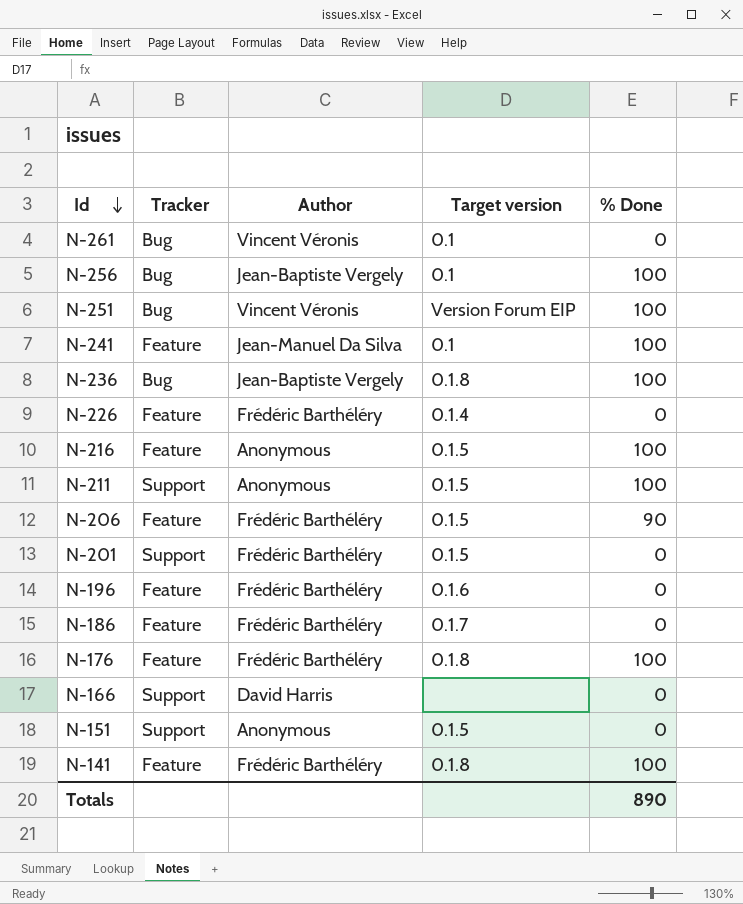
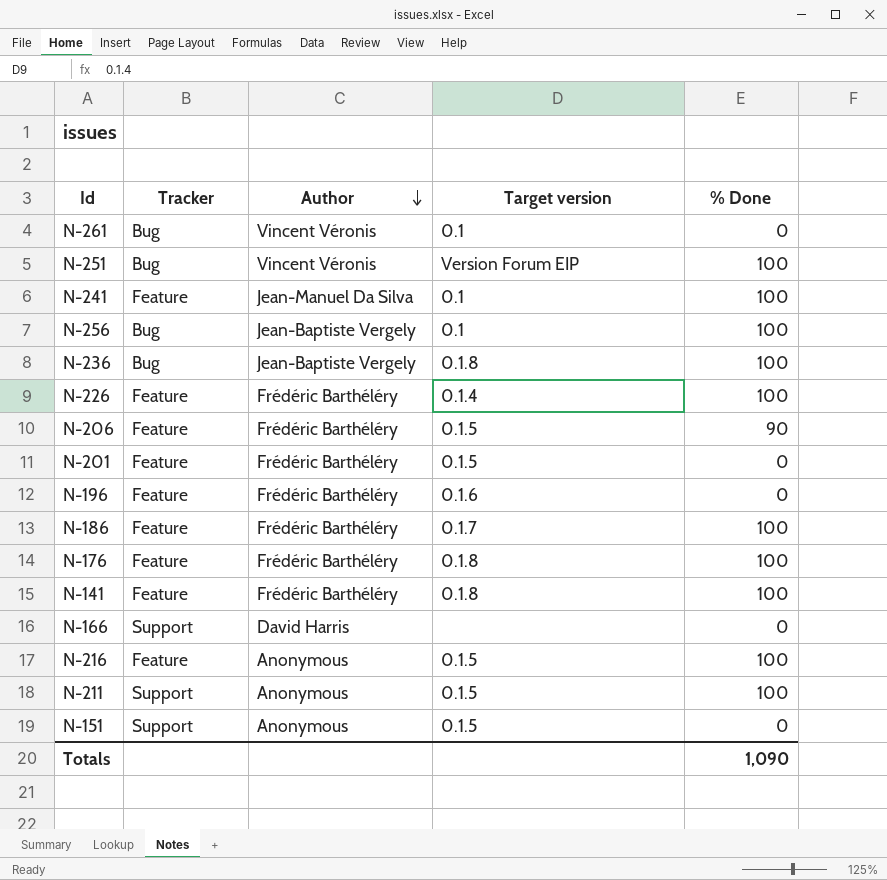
row order: Id descending -> Author descending
N-226 | % Done: 0 -> 100
N-201 | Tracker: Support -> Feature
N-186 | % Done: 0 -> 100
Totals | % Done: 890 -> 1,090

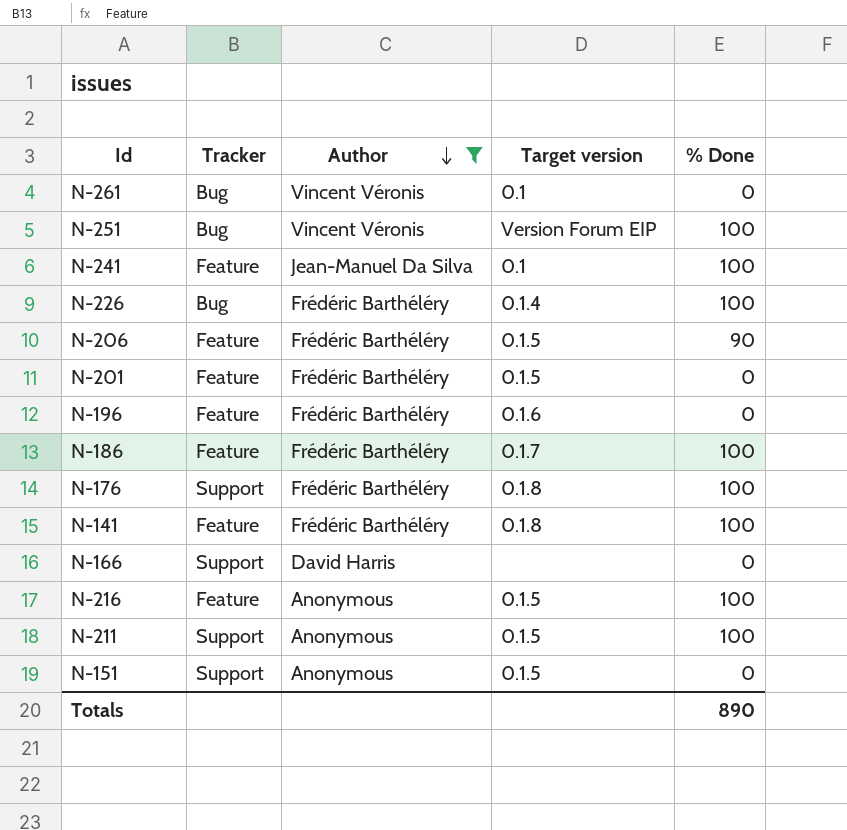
filter: none -> Author != Jean-Baptiste Vergely
N-226 | Tracker: Feature -> Bug
N-176 | Tracker: Feature -> Support
Totals | % Done: 1,090 -> 890

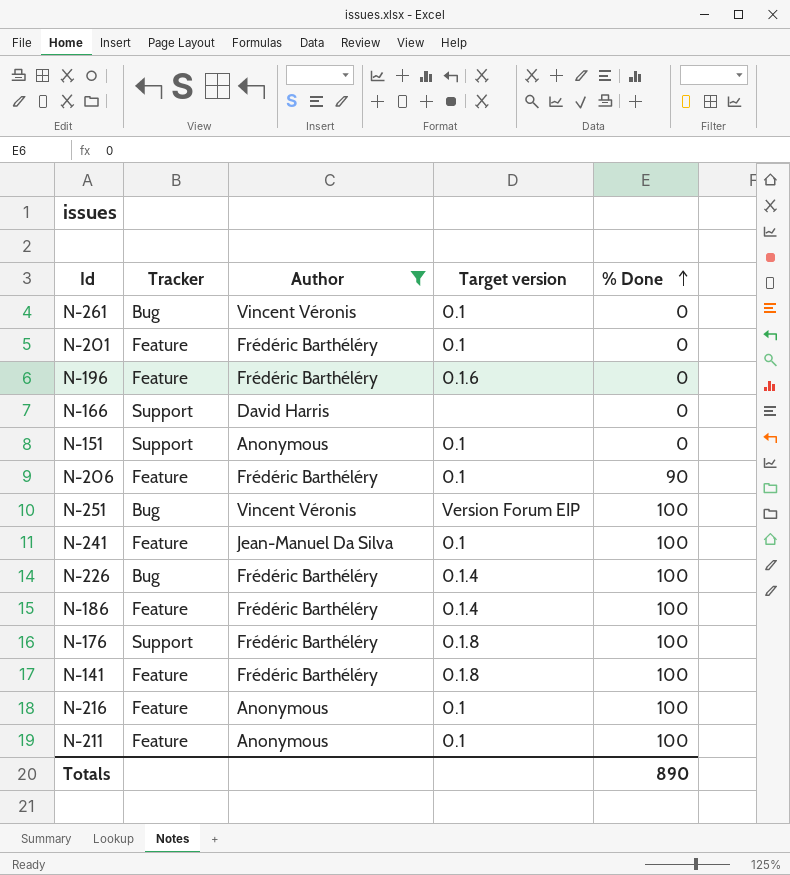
row order: Author descending -> % Done ascending
N-201 | Target version: 0.1.5 -> 0.1
N-151 | Target version: 0.1.5 -> 0.1
N-206 | Target version: 0.1.5 -> 0.1
N-186 | Target version: 0.1.7 -> 0.1.4
N-216 | Target version: 0.1.5 -> 0.1
N-211 | Tracker: Support -> Feature
N-211 | Target version: 0.1.5 -> 0.1

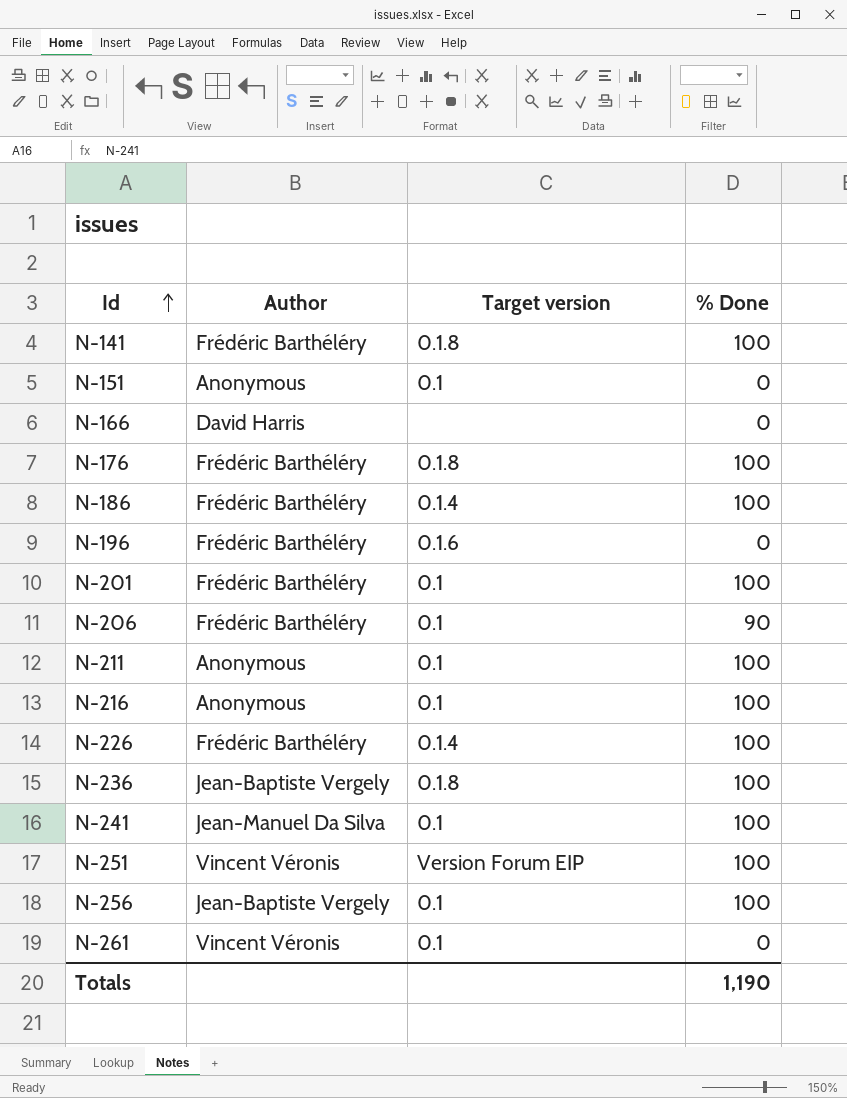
filter: Author != Jean-Baptiste Vergely -> none
row order: % Done ascending -> Id ascending
column Tracker | position: 2 -> none
N-201 | % Done: 0 -> 100
Totals | % Done: 890 -> 1,190

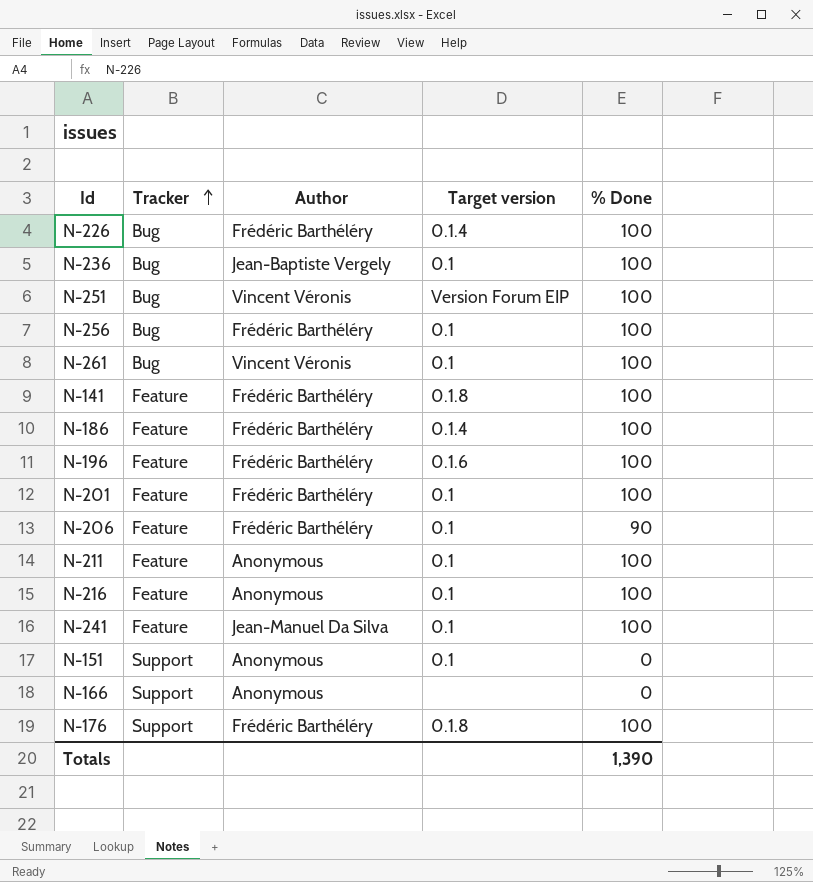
row order: Id ascending -> Tracker ascending
column Tracker | position: none -> 2
N-236 | Target version: 0.1.8 -> 0.1
N-256 | Author: Jean-Baptiste Vergely -> Frédéric Barthéléry
N-261 | % Done: 0 -> 100
N-196 | % Done: 0 -> 100
N-166 | Author: David Harris -> Anonymous
Totals | % Done: 1,190 -> 1,390

